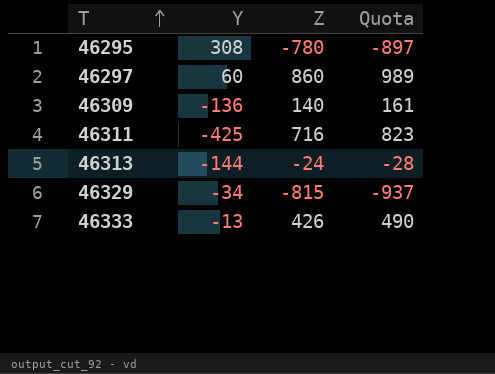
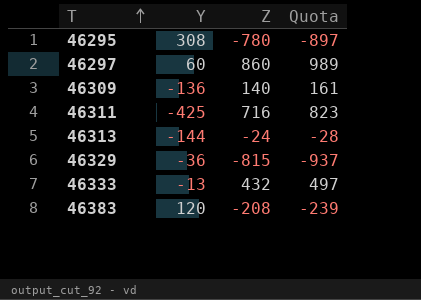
46329 | Y: -34 -> -36
46333 | Z: 426 -> 432
46333 | Quota: 490 -> 497
row 46383: none -> 120 | -208 | -239

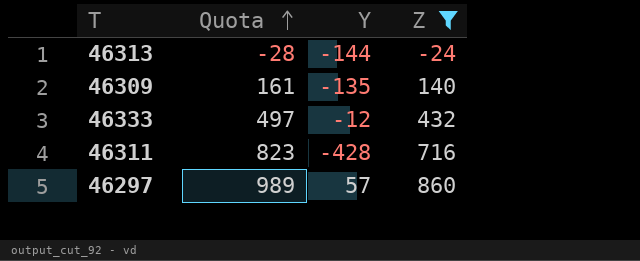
filter: none -> Z >= -24
row order: T ascending -> Quota ascending
column Quota | position: 4 -> 2
46309 | Y: -136 -> -135
46333 | Y: -13 -> -12
46311 | Y: -425 -> -428
46297 | Y: 60 -> 57

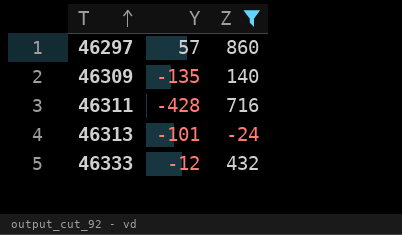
row order: Quota ascending -> T ascending
column Quota | formula: [Z] * 1.15 -> none
46313 | Y: -144 -> -101

